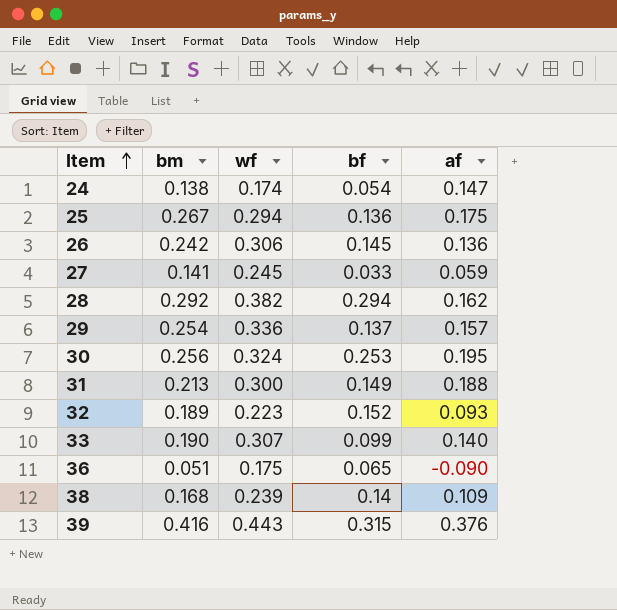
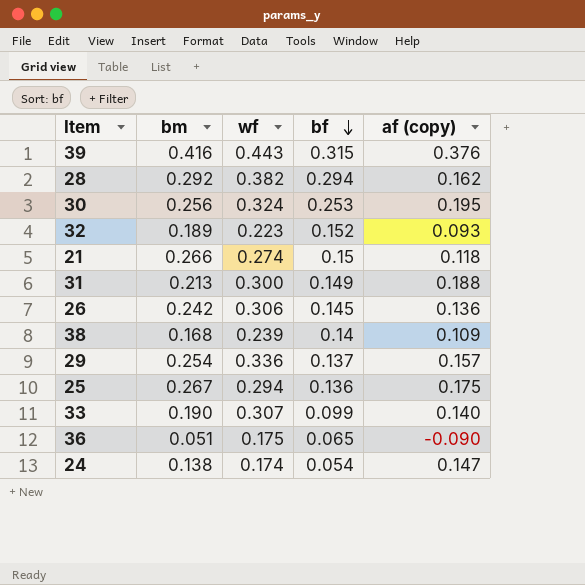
row order: Item ascending -> bf descending
column name: af -> af (copy)
row 27: 0.141 | 0.245 | 0.033 | 0.059 -> none
row 21: none -> 0.266 | 0.274 | 0.15 | 0.118

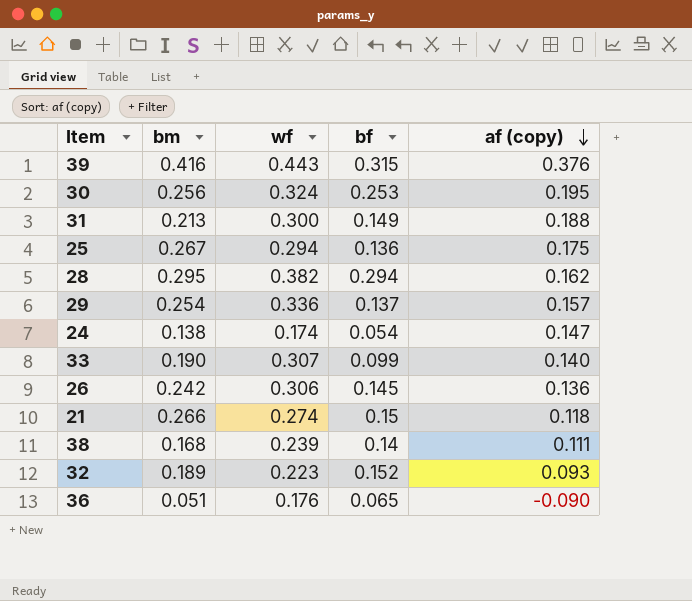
row order: bf descending -> af (copy) descending
28 | bm: 0.292 -> 0.295
38 | af (copy): 0.109 -> 0.111
36 | wf: 0.175 -> 0.176

